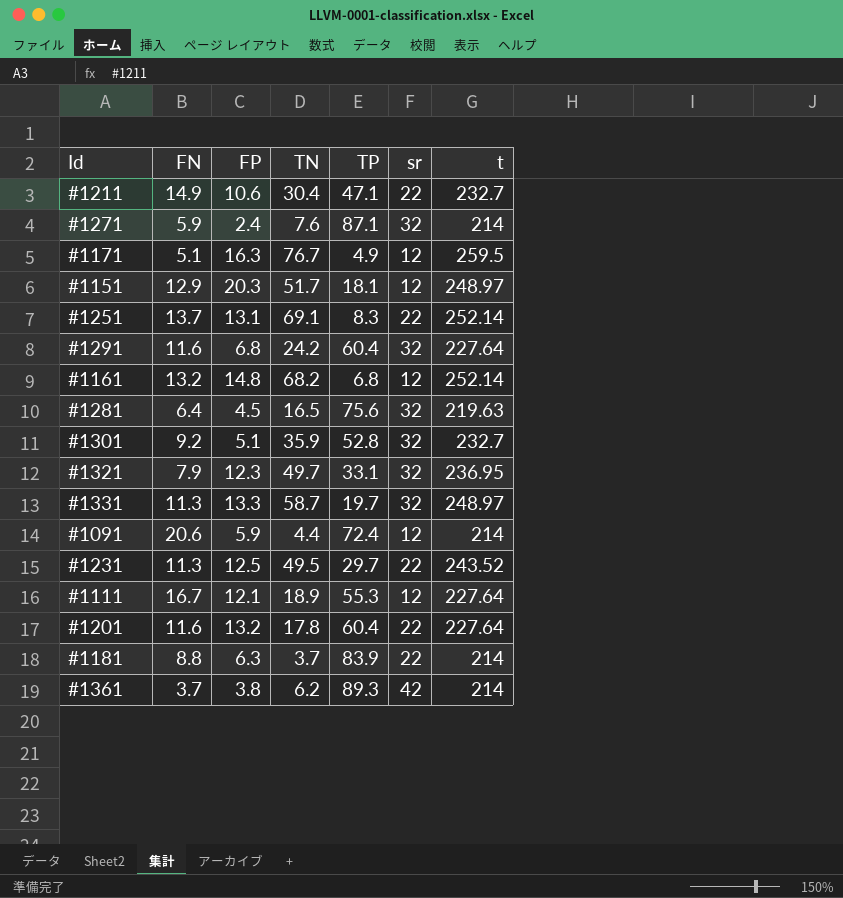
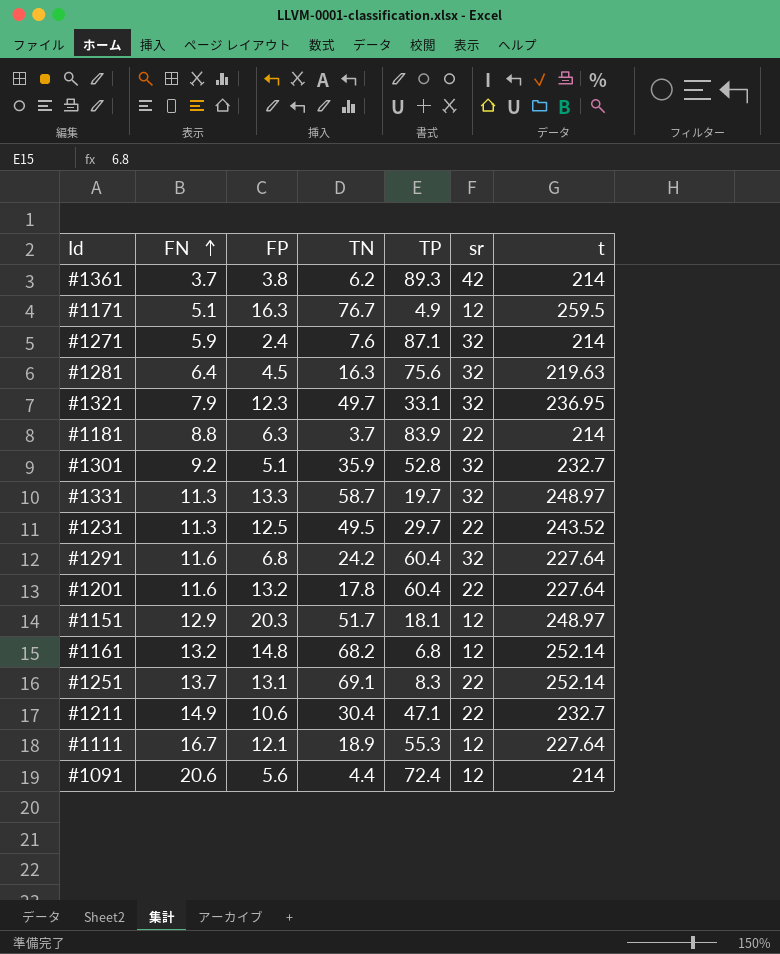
row order: none -> FN ascending
#1281 | TN: 16.5 -> 16.3
#1091 | FP: 5.9 -> 5.6

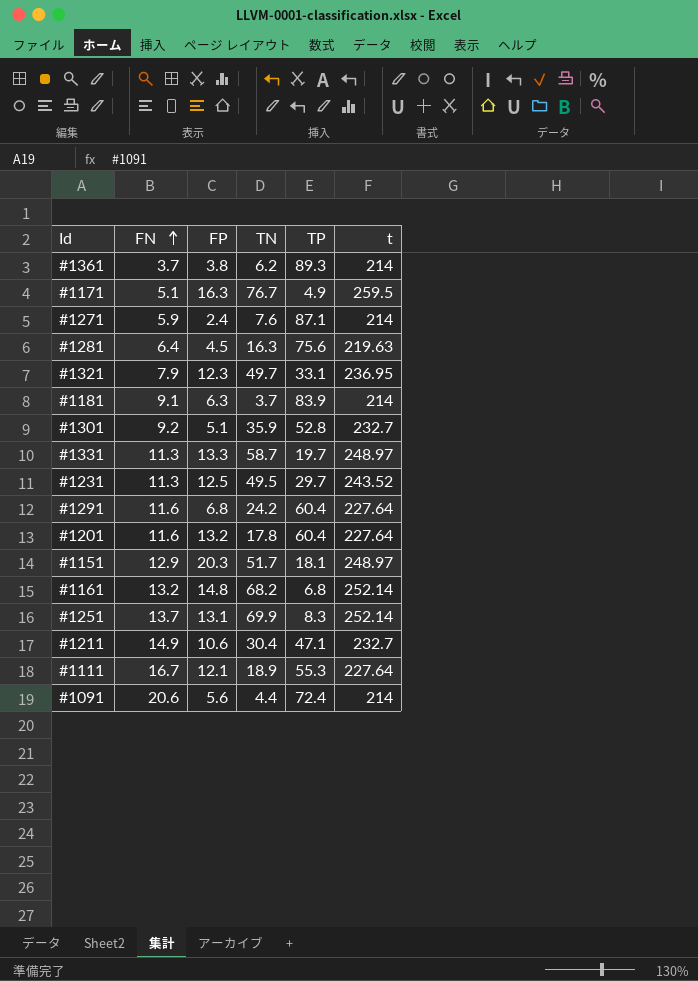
column sr | position: 6 -> none
#1181 | FN: 8.8 -> 9.1
#1251 | TN: 69.1 -> 69.9

